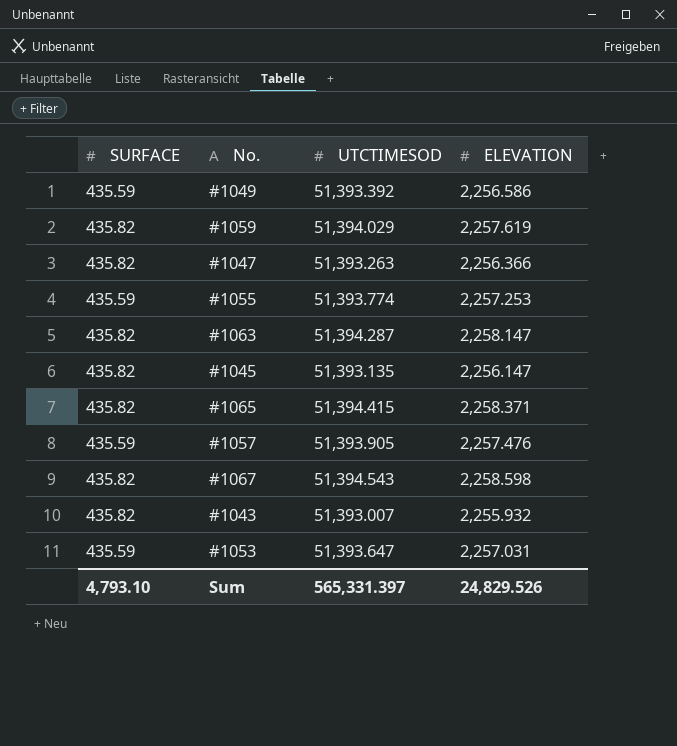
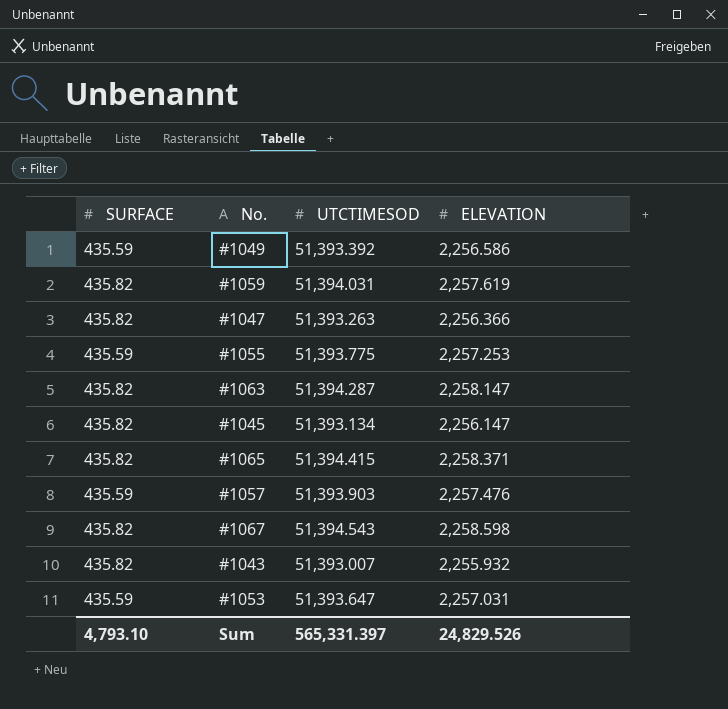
#1059 | UTCTIMESOD: 51,394.029 -> 51,394.031
#1055 | UTCTIMESOD: 51,393.774 -> 51,393.775
#1045 | UTCTIMESOD: 51,393.135 -> 51,393.134
#1057 | UTCTIMESOD: 51,393.905 -> 51,393.903

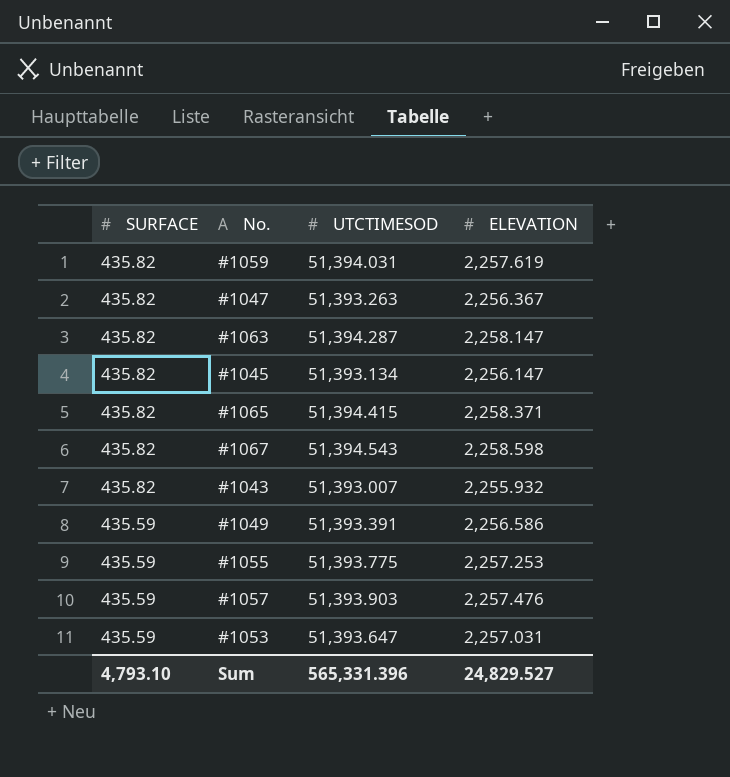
row order: none -> SURFACE descending
#1047 | ELEVATION: 2,256.366 -> 2,256.367
#1049 | UTCTIMESOD: 51,393.392 -> 51,393.391
Sum | UTCTIMESOD: 565,331.397 -> 565,331.396
Sum | ELEVATION: 24,829.526 -> 24,829.527

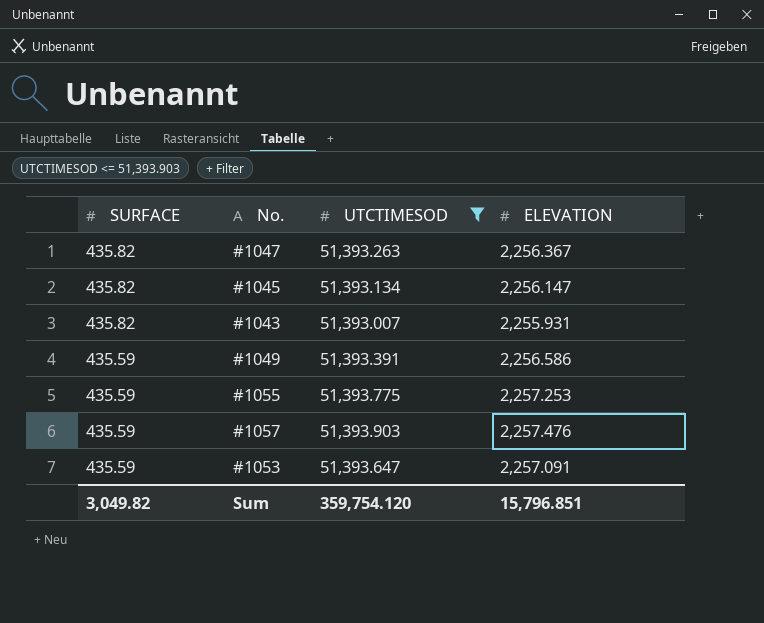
filter: none -> UTCTIMESOD <= 51,393.903
#1043 | ELEVATION: 2,255.932 -> 2,255.931
#1053 | ELEVATION: 2,257.031 -> 2,257.091
Sum | SURFACE: 4,793.10 -> 3,049.82
Sum | UTCTIMESOD: 565,331.396 -> 359,754.120
Sum | ELEVATION: 24,829.527 -> 15,796.851

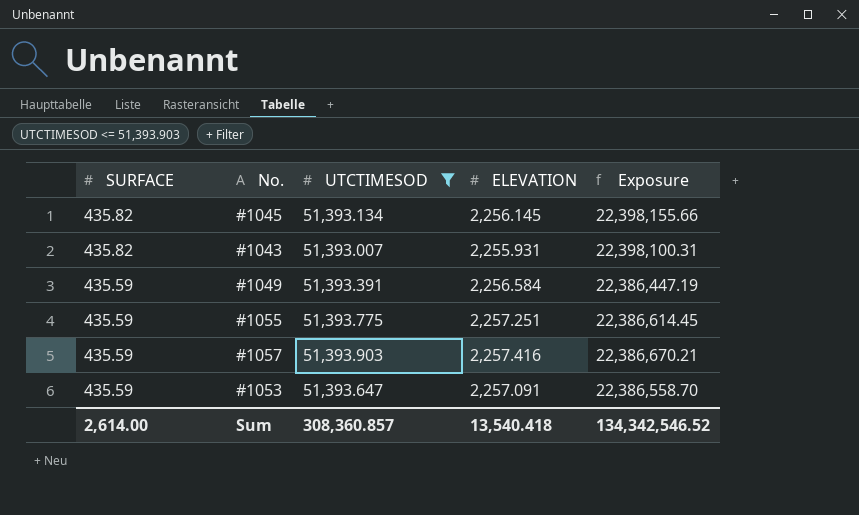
column Exposure | formula: none -> [SURFACE] * [UTCTIMESOD]
row #1047: 435.82 | 51,393.263 | 2,256.367 -> none
#1045 | ELEVATION: 2,256.147 -> 2,256.145
#1049 | ELEVATION: 2,256.586 -> 2,256.584
#1055 | ELEVATION: 2,257.253 -> 2,257.251
#1057 | ELEVATION: 2,257.476 -> 2,257.416
Sum | SURFACE: 3,049.82 -> 2,614.00
Sum | UTCTIMESOD: 359,754.120 -> 308,360.857
Sum | ELEVATION: 15,796.851 -> 13,540.418

